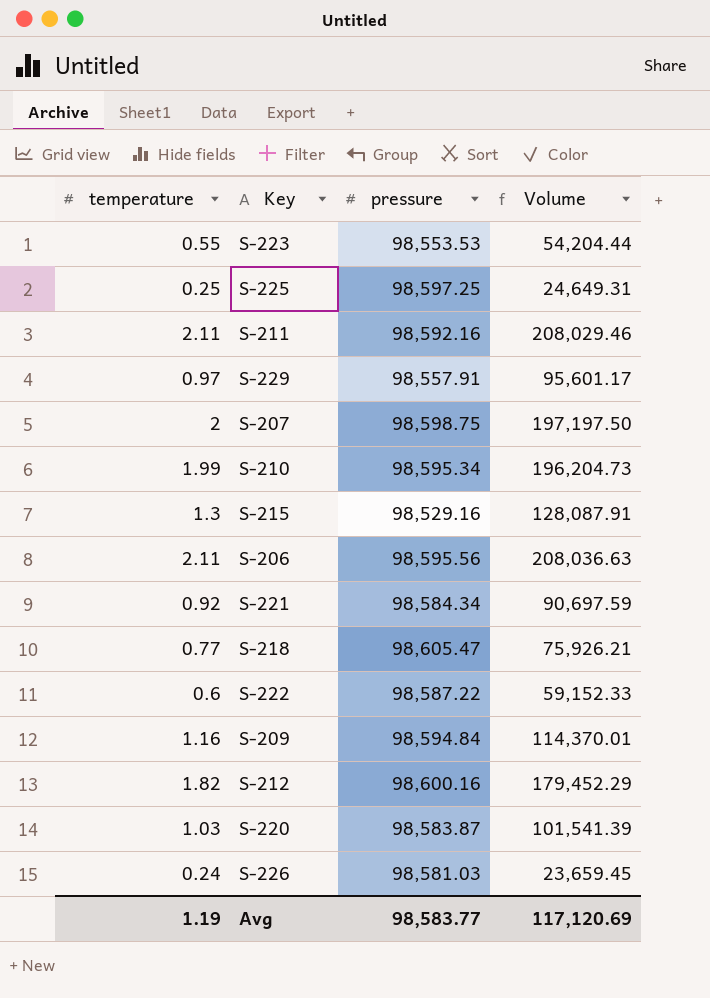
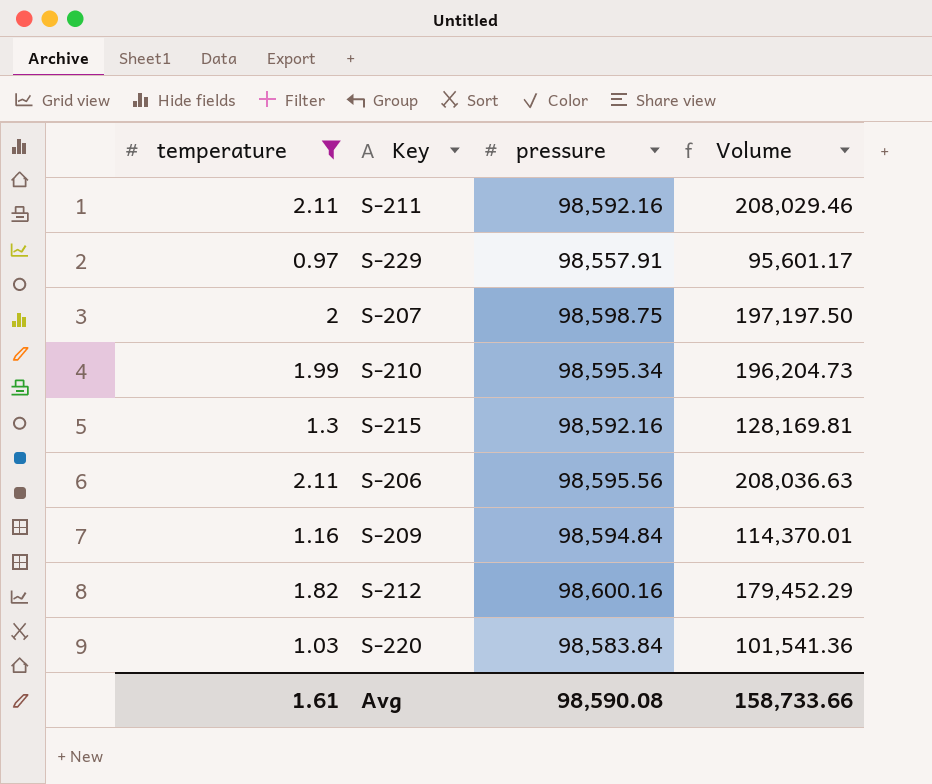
filter: none -> temperature >= 0.97
S-215 | pressure: 98,529.16 -> 98,592.16
S-215 | Volume: 128,087.91 -> 128,169.81
S-220 | pressure: 98,583.87 -> 98,583.84
S-220 | Volume: 101,541.39 -> 101,541.36
Avg | temperature: 1.19 -> 1.61
Avg | pressure: 98,583.77 -> 98,590.08
Avg | Volume: 117,120.69 -> 158,733.66

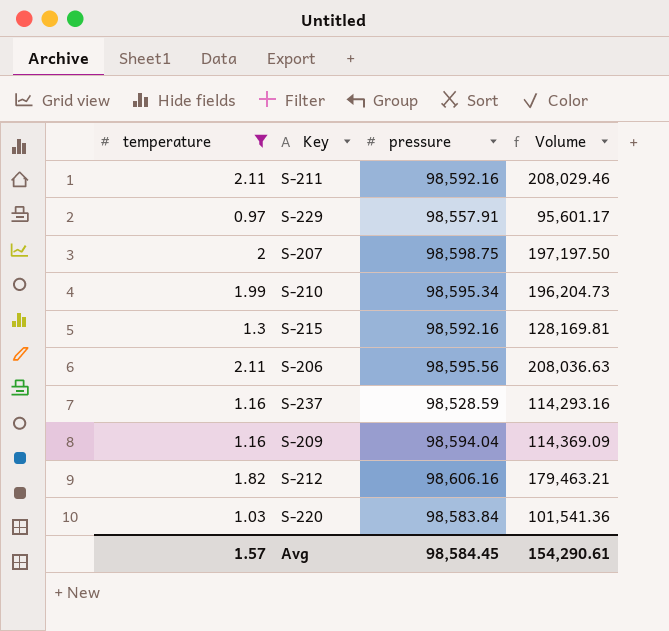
row S-237: none -> 1.16 | 98,528.59 | 114,293.16
S-209 | pressure: 98,594.84 -> 98,594.04
S-209 | Volume: 114,370.01 -> 114,369.09
S-212 | pressure: 98,600.16 -> 98,606.16
S-212 | Volume: 179,452.29 -> 179,463.21
Avg | temperature: 1.61 -> 1.57
Avg | pressure: 98,590.08 -> 98,584.45
Avg | Volume: 158,733.66 -> 154,290.61

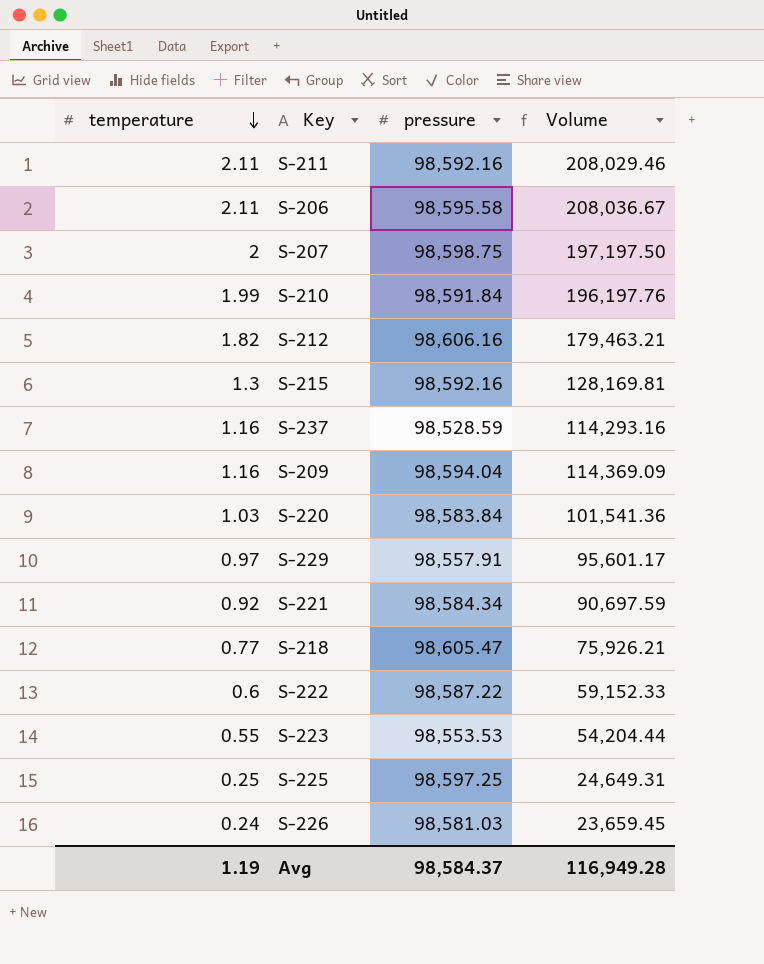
filter: temperature >= 0.97 -> none
row order: none -> temperature descending
S-206 | pressure: 98,595.56 -> 98,595.58
S-206 | Volume: 208,036.63 -> 208,036.67
S-210 | pressure: 98,595.34 -> 98,591.84
S-210 | Volume: 196,204.73 -> 196,197.76
Avg | temperature: 1.57 -> 1.19
Avg | pressure: 98,584.45 -> 98,584.37
Avg | Volume: 154,290.61 -> 116,949.28

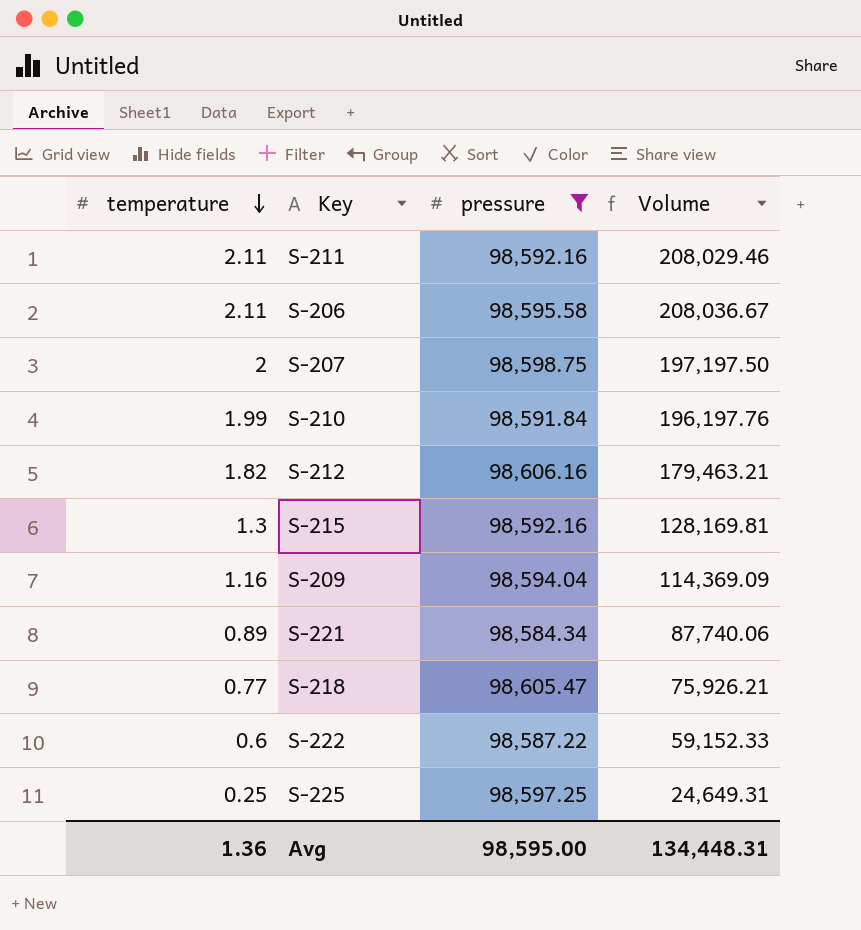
filter: none -> pressure >= 98,584.34
S-221 | temperature: 0.92 -> 0.89
S-221 | Volume: 90,697.59 -> 87,740.06
Avg | temperature: 1.19 -> 1.36
Avg | pressure: 98,584.37 -> 98,595.00
Avg | Volume: 116,949.28 -> 134,448.31

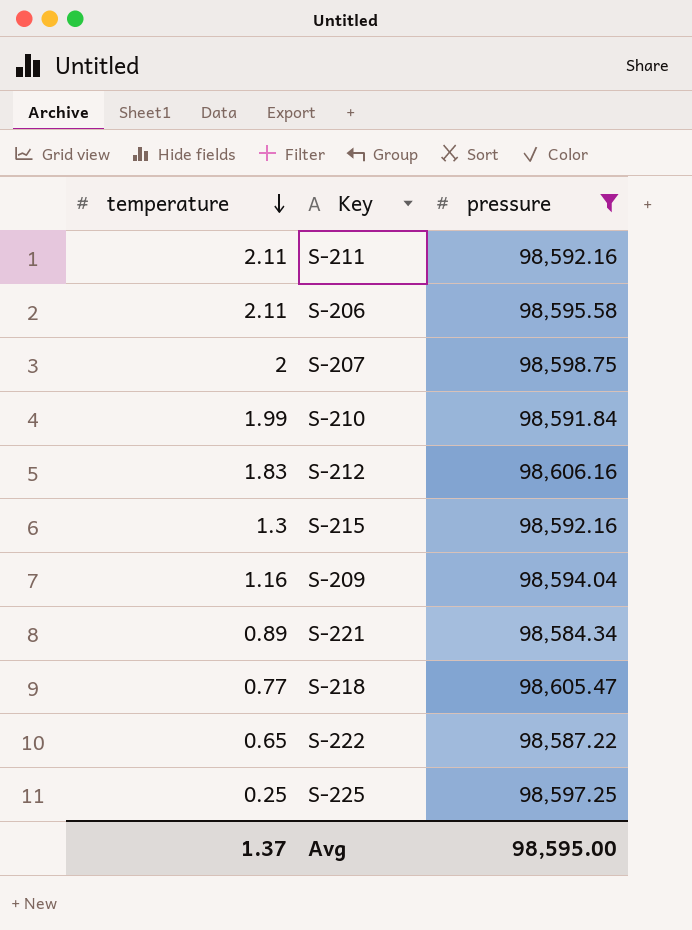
column Volume | formula: [temperature] * [pressure] -> none
S-212 | temperature: 1.82 -> 1.83
S-222 | temperature: 0.6 -> 0.65
Avg | temperature: 1.36 -> 1.37

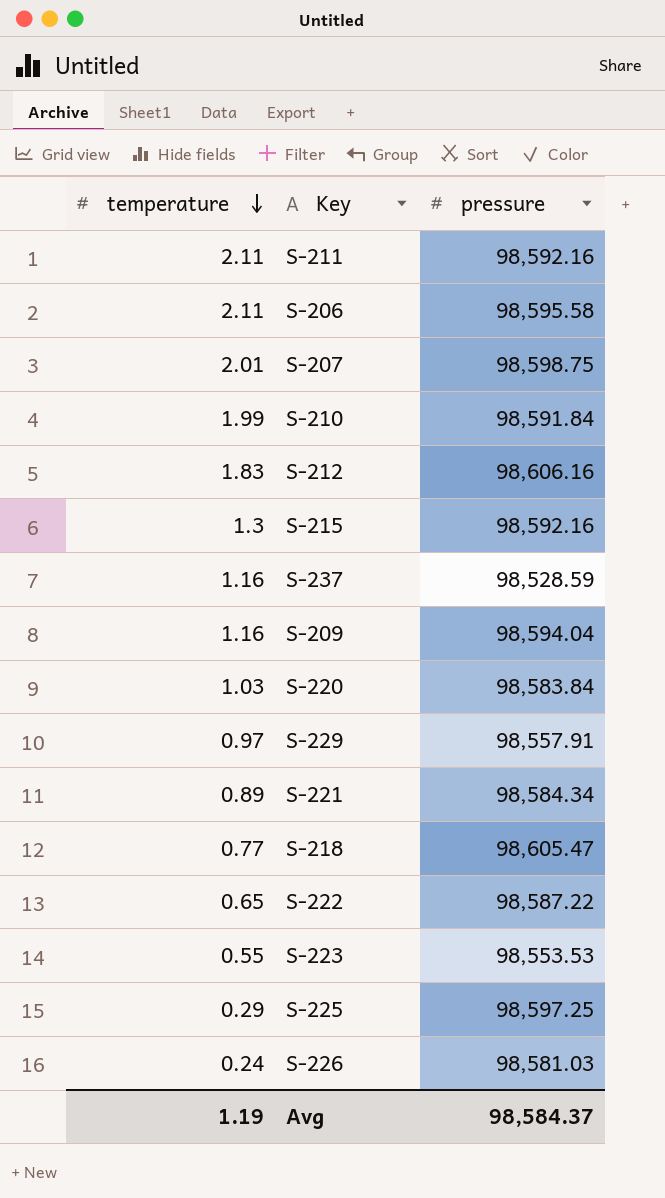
filter: pressure >= 98,584.34 -> none
S-207 | temperature: 2 -> 2.01
S-225 | temperature: 0.25 -> 0.29
Avg | temperature: 1.37 -> 1.19
Avg | pressure: 98,595.00 -> 98,584.37

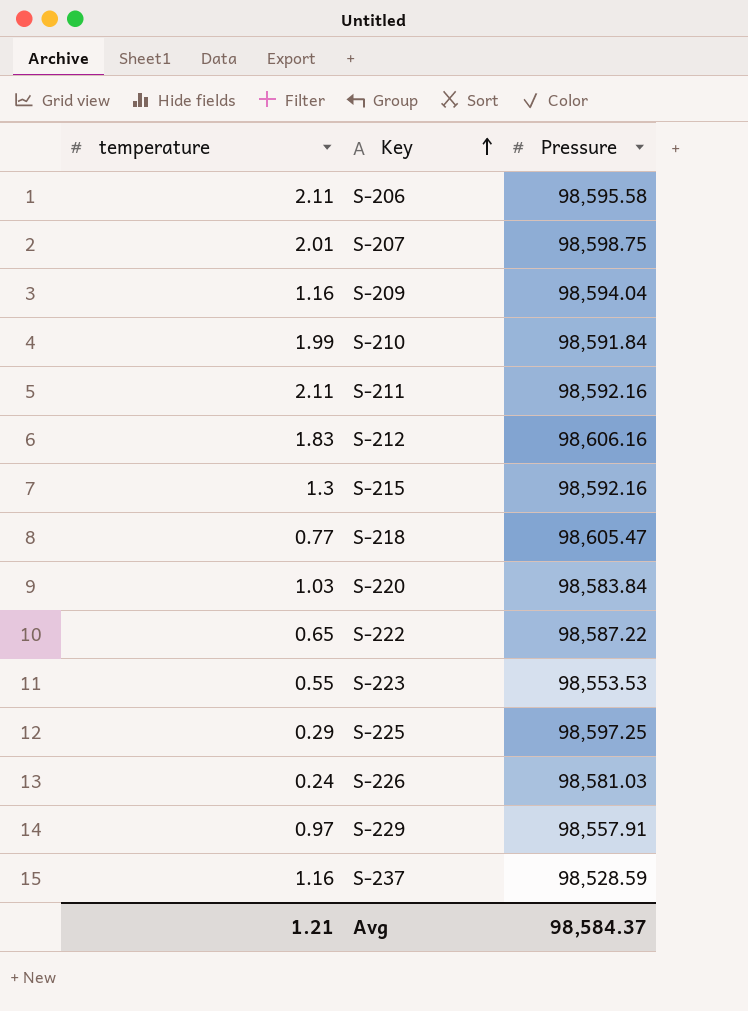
row order: temperature descending -> Key ascending
column name: pressure -> Pressure
row S-221: 0.89 | 98,584.34 -> none
Avg | temperature: 1.19 -> 1.21

